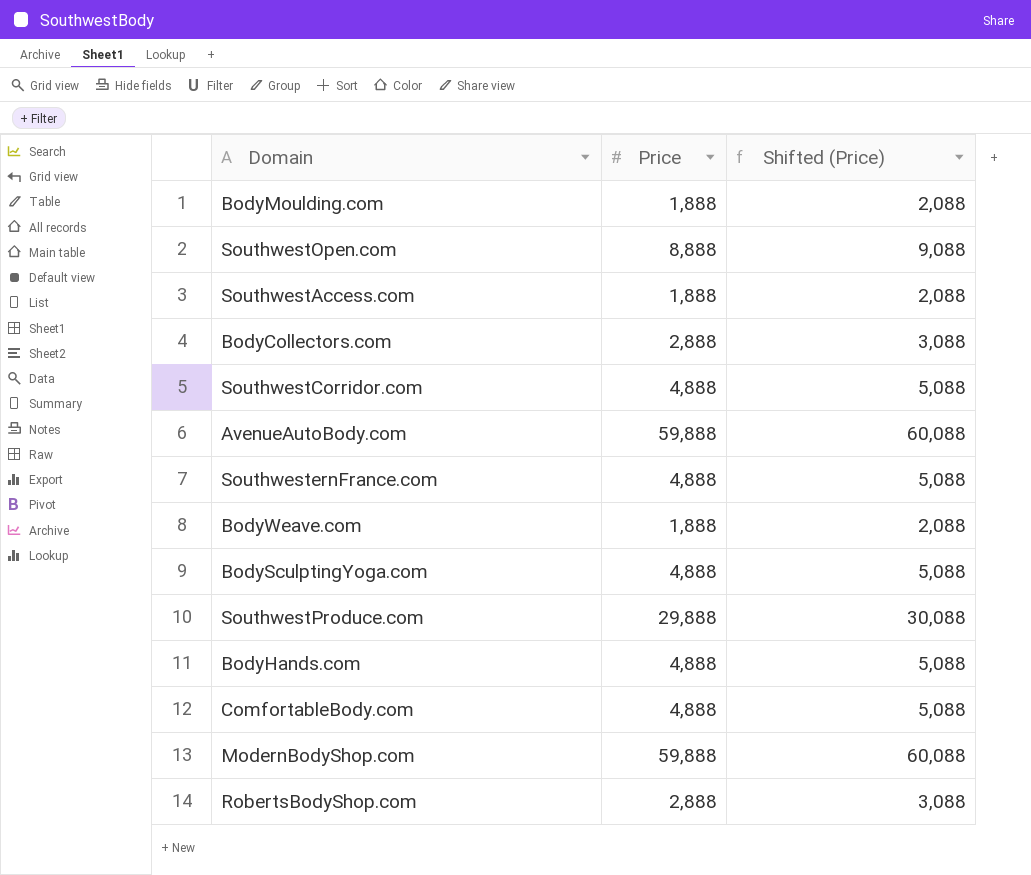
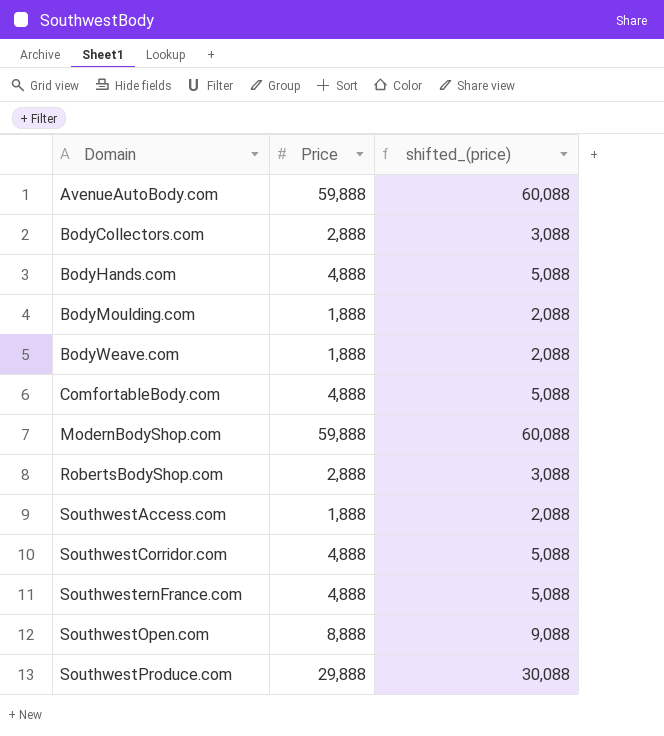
row order: none -> Domain ascending
column name: Shifted (Price) -> shifted_(price)
row BodySculptingYoga.com: 4,888 | 5,088 -> none

